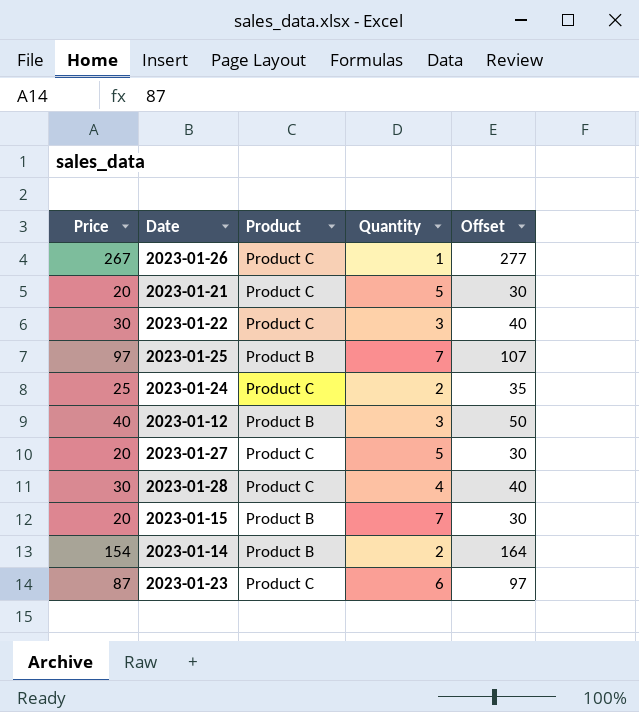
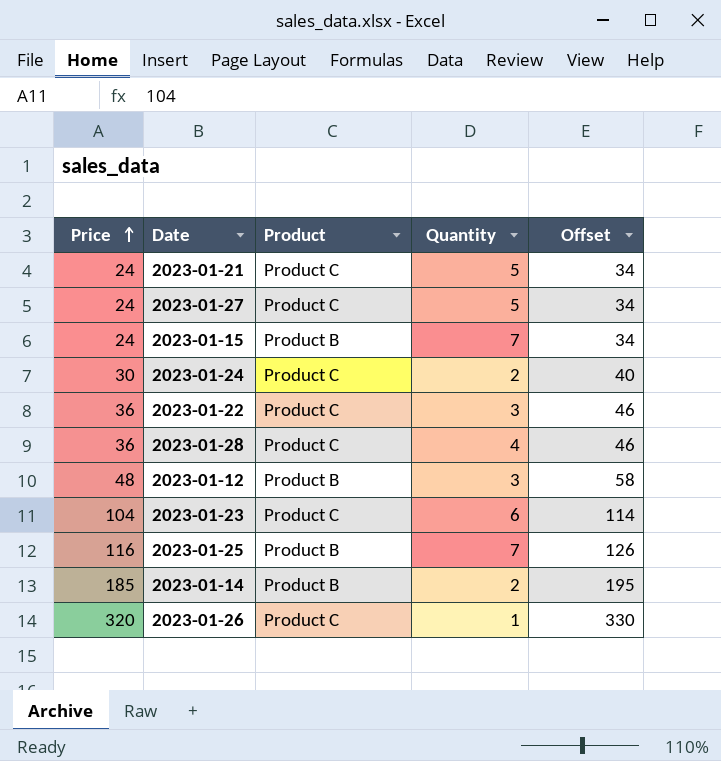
row order: none -> Price ascending
2023-01-21 | Price: 20 -> 24
2023-01-21 | Offset: 30 -> 34
2023-01-27 | Price: 20 -> 24
2023-01-27 | Offset: 30 -> 34
2023-01-15 | Price: 20 -> 24
2023-01-15 | Offset: 30 -> 34
2023-01-24 | Price: 25 -> 30
2023-01-24 | Offset: 35 -> 40
2023-01-22 | Price: 30 -> 36
2023-01-22 | Offset: 40 -> 46
2023-01-28 | Price: 30 -> 36
2023-01-28 | Offset: 40 -> 46
2023-01-12 | Price: 40 -> 48
2023-01-12 | Offset: 50 -> 58
2023-01-23 | Price: 87 -> 104
2023-01-23 | Offset: 97 -> 114
2023-01-25 | Price: 97 -> 116
2023-01-25 | Offset: 107 -> 126
2023-01-14 | Price: 154 -> 185
2023-01-14 | Offset: 164 -> 195
2023-01-26 | Price: 267 -> 320
2023-01-26 | Offset: 277 -> 330

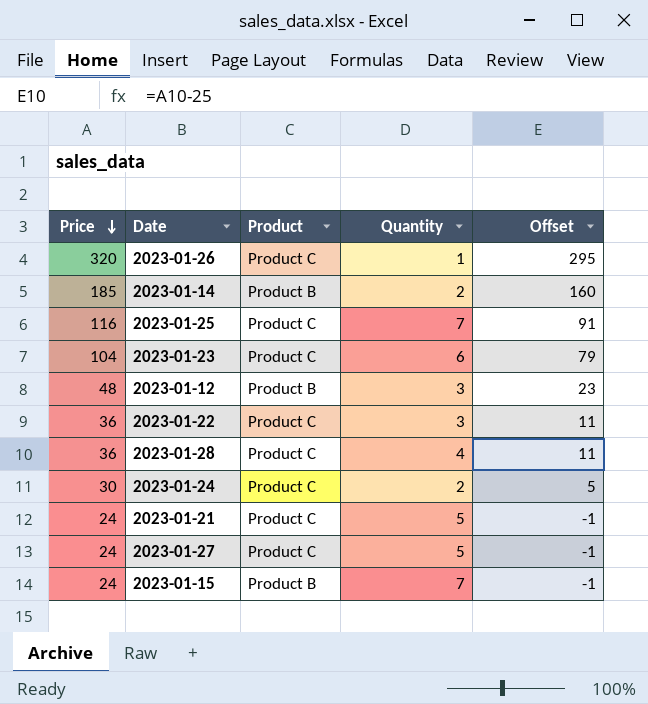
row order: Price ascending -> Price descending
column Offset | formula: [Price] + 10 -> [Price] - 25
2023-01-25 | Product: Product B -> Product C

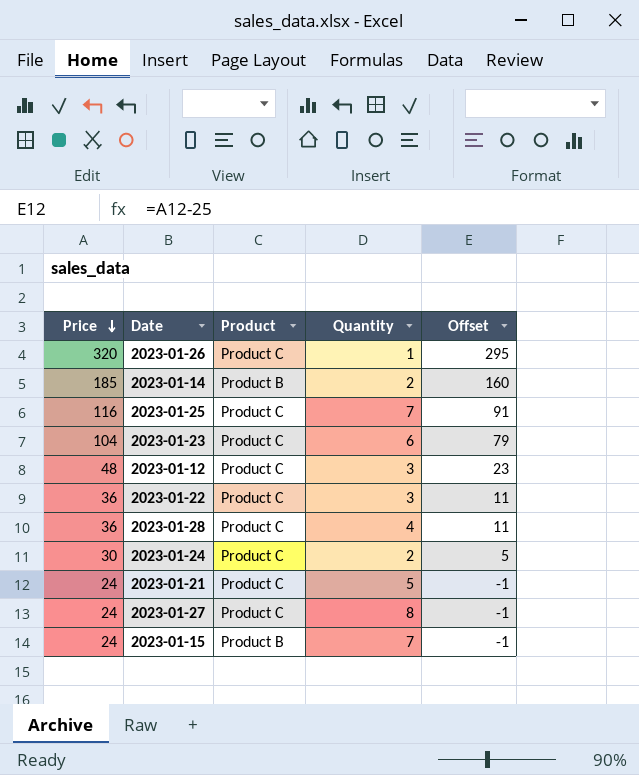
2023-01-12 | Product: Product B -> Product C
2023-01-27 | Quantity: 5 -> 8

